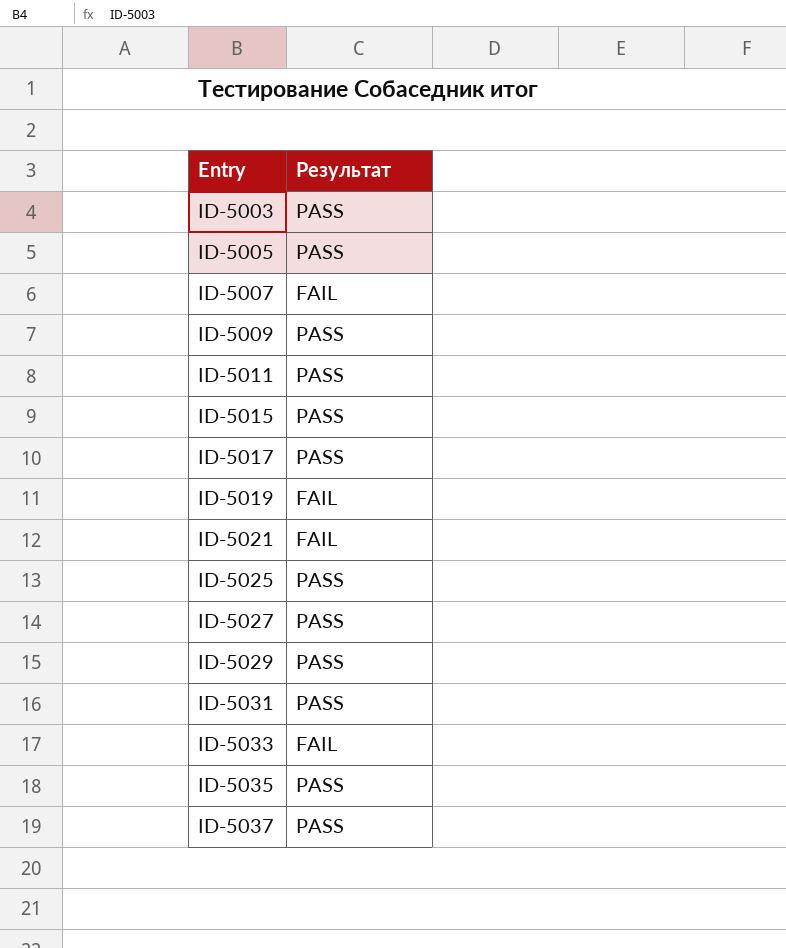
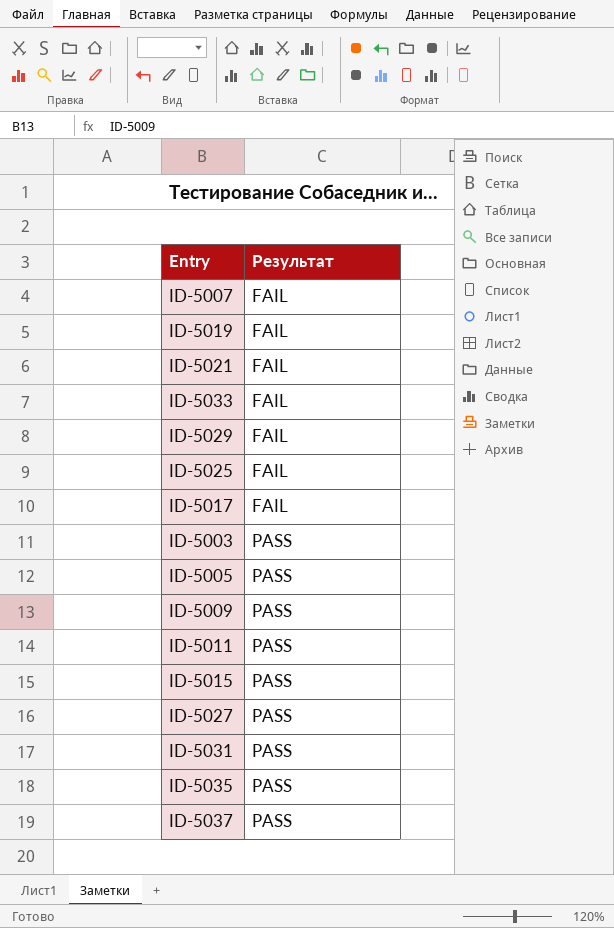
row order: Entry ascending -> Результат ascending
ID-5029 | Результат: PASS -> FAIL
ID-5025 | Результат: PASS -> FAIL
ID-5017 | Результат: PASS -> FAIL

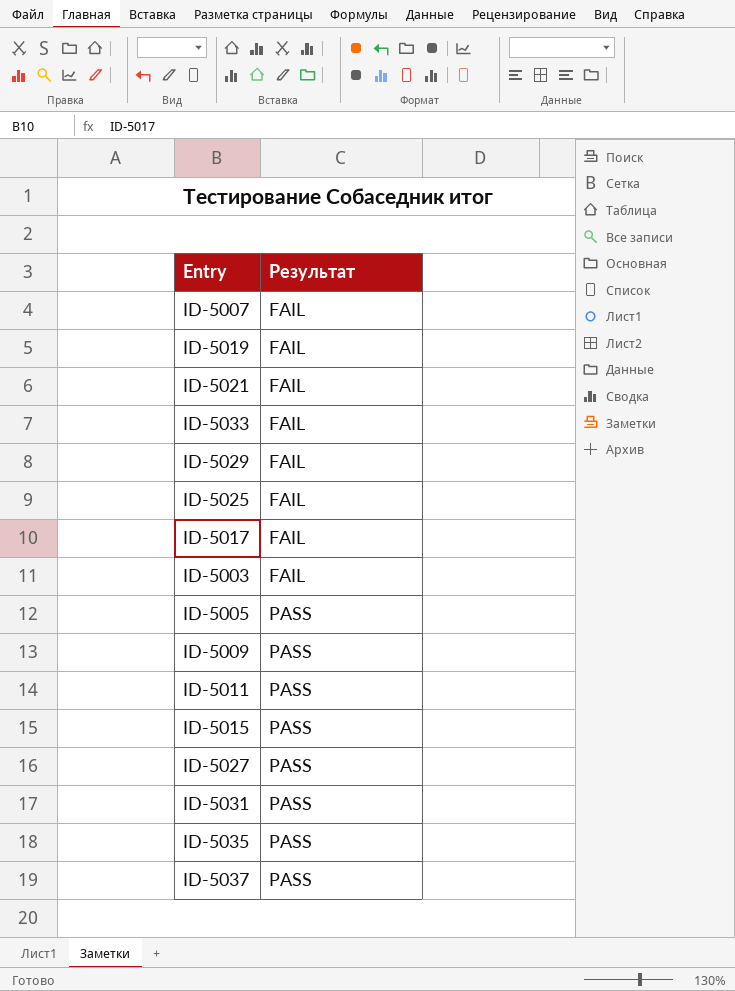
ID-5003 | Результат: PASS -> FAIL

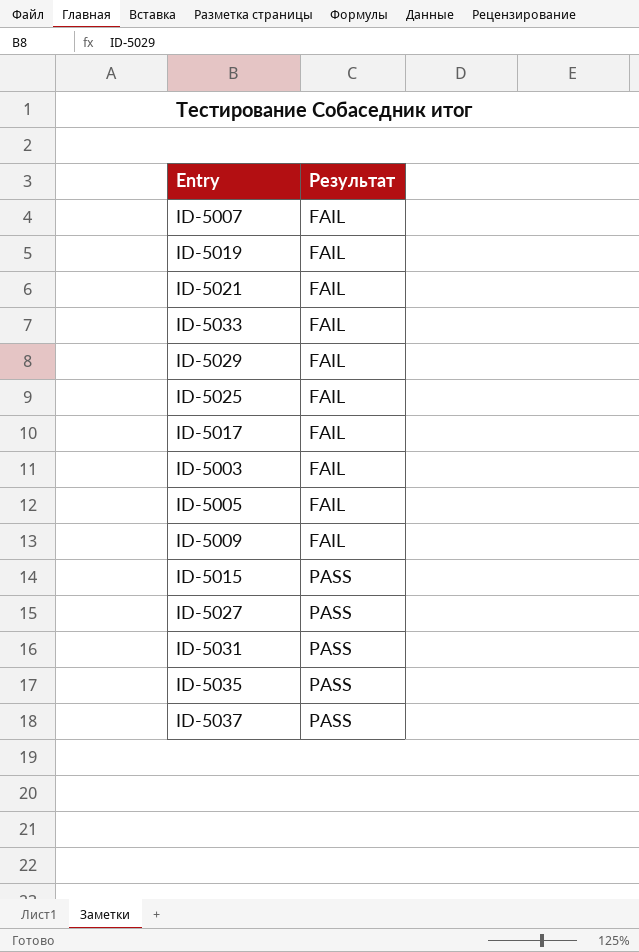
row ID-5011: PASS -> none
ID-5005 | Результат: PASS -> FAIL
ID-5009 | Результат: PASS -> FAIL

